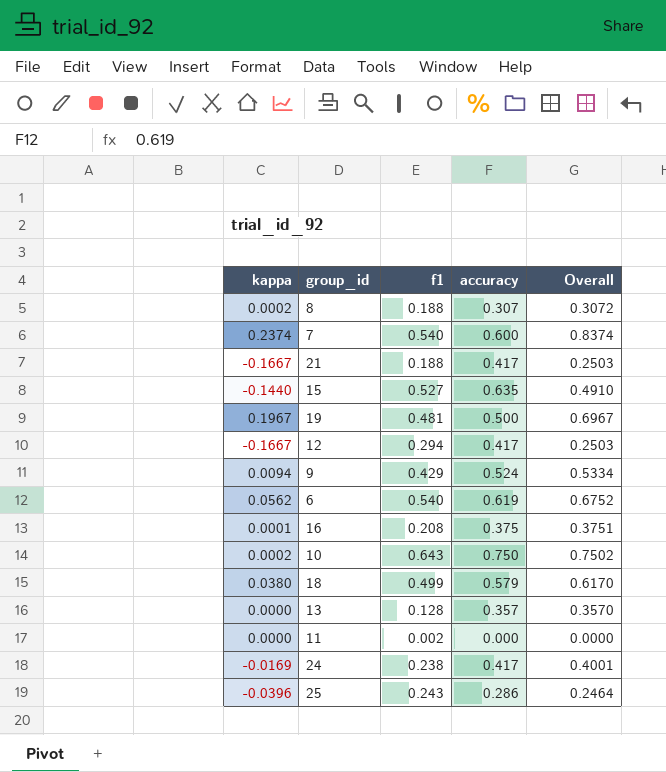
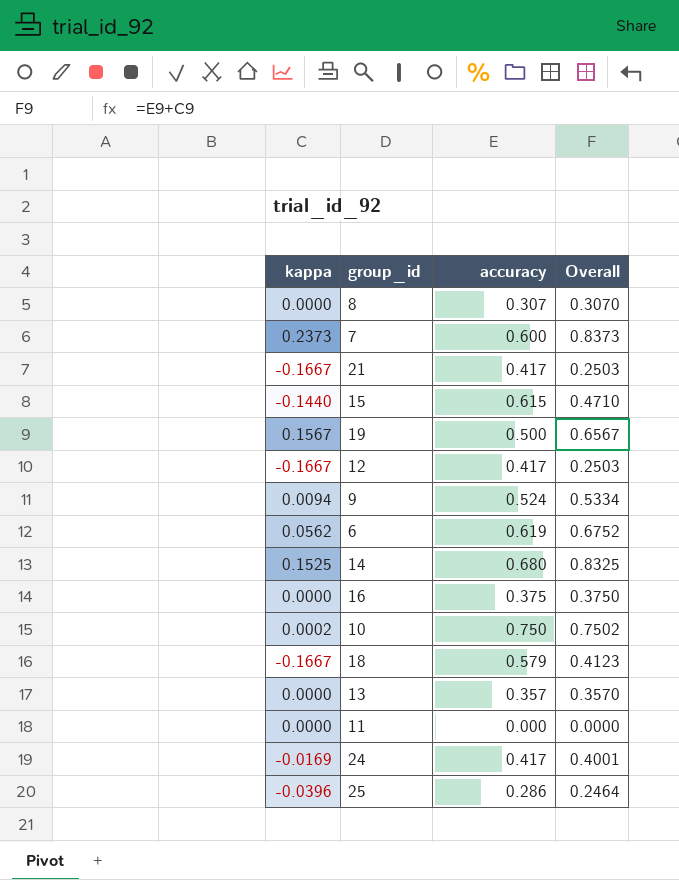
column f1 | position: 3 -> none
8 | kappa: 0.0002 -> 0.0000
8 | Overall: 0.3072 -> 0.3070
7 | kappa: 0.2374 -> 0.2373
7 | Overall: 0.8374 -> 0.8373
15 | accuracy: 0.635 -> 0.615
15 | Overall: 0.4910 -> 0.4710
19 | kappa: 0.1967 -> 0.1567
19 | Overall: 0.6967 -> 0.6567
row 14: none -> 0.1525 | 0.680 | 0.8325
16 | kappa: 0.0001 -> 0.0000
16 | Overall: 0.3751 -> 0.3750
18 | kappa: 0.0380 -> -0.1667
18 | Overall: 0.6170 -> 0.4123

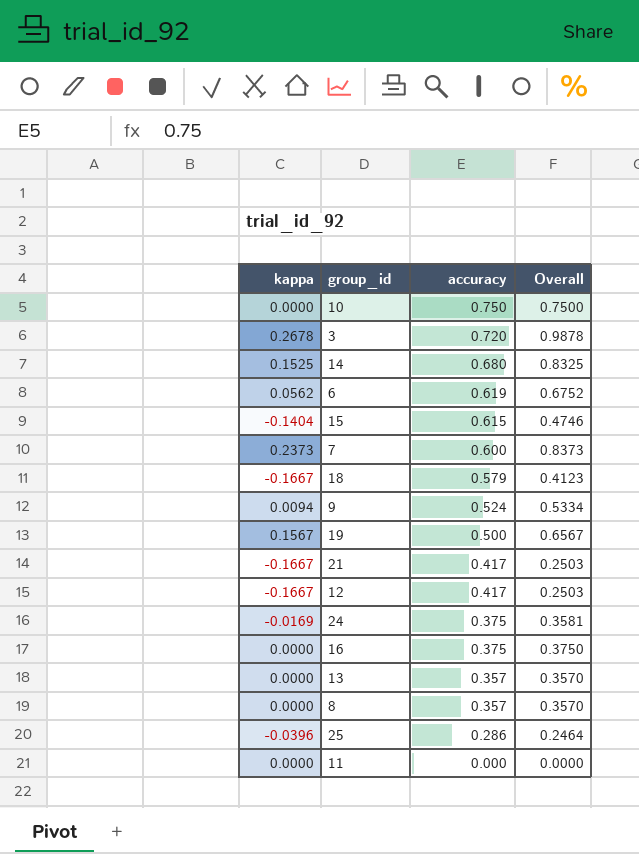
row order: none -> accuracy descending
10 | kappa: 0.0002 -> 0.0000
10 | Overall: 0.7502 -> 0.7500
row 3: none -> 0.2678 | 0.720 | 0.9878
15 | kappa: -0.1440 -> -0.1404
15 | Overall: 0.4710 -> 0.4746
24 | accuracy: 0.417 -> 0.375
24 | Overall: 0.4001 -> 0.3581
8 | accuracy: 0.307 -> 0.357
8 | Overall: 0.3070 -> 0.3570

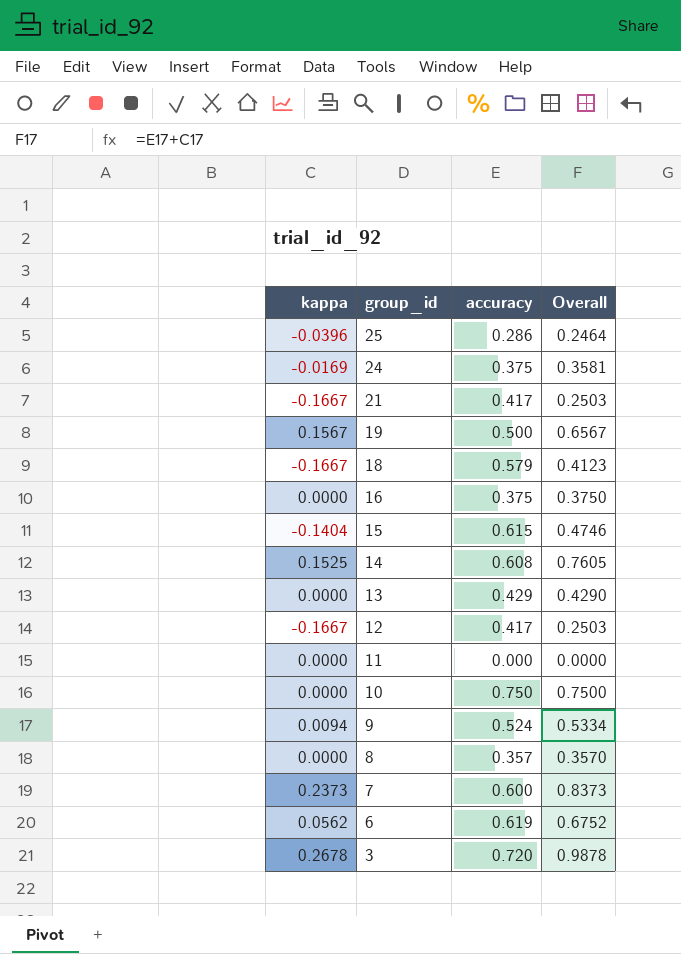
row order: accuracy descending -> group_id descending
14 | accuracy: 0.680 -> 0.608
14 | Overall: 0.8325 -> 0.7605
13 | accuracy: 0.357 -> 0.429
13 | Overall: 0.3570 -> 0.4290

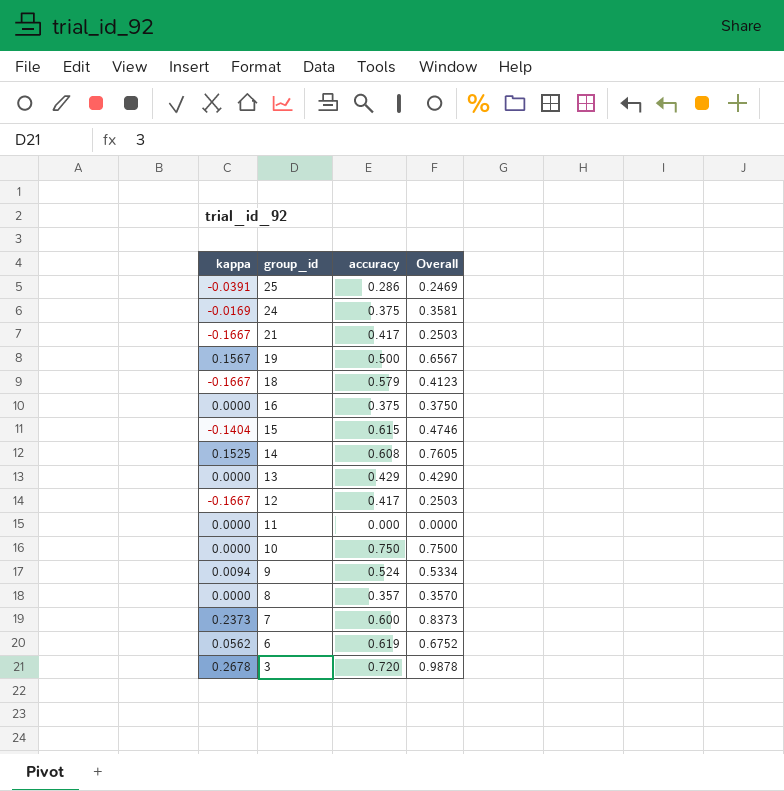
25 | kappa: -0.0396 -> -0.0391
25 | Overall: 0.2464 -> 0.2469

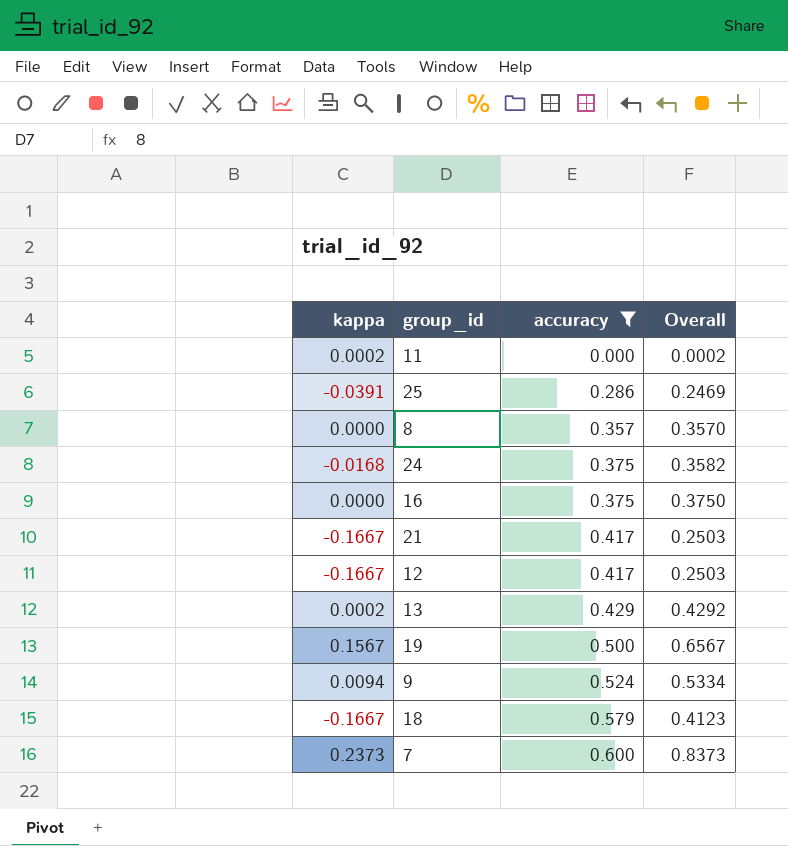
filter: none -> accuracy <= 0.600
row order: group_id descending -> accuracy ascending
11 | kappa: 0.0000 -> 0.0002
11 | Overall: 0.0000 -> 0.0002
24 | kappa: -0.0169 -> -0.0168
24 | Overall: 0.3581 -> 0.3582
13 | kappa: 0.0000 -> 0.0002
13 | Overall: 0.4290 -> 0.4292

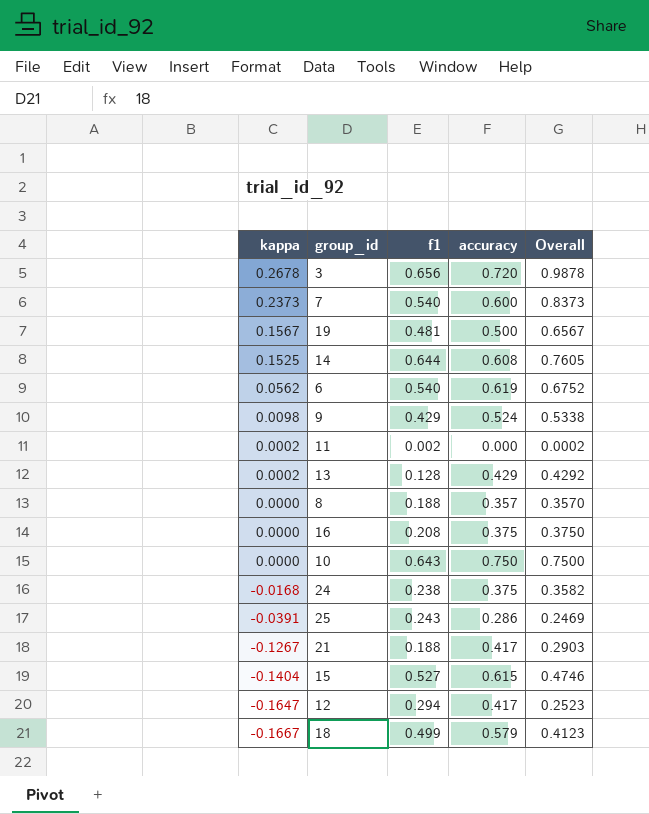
filter: accuracy <= 0.600 -> none
row order: accuracy ascending -> kappa descending
column f1 | position: none -> 3
9 | kappa: 0.0094 -> 0.0098
9 | Overall: 0.5334 -> 0.5338
21 | kappa: -0.1667 -> -0.1267
21 | Overall: 0.2503 -> 0.2903
12 | kappa: -0.1667 -> -0.1647
12 | Overall: 0.2503 -> 0.2523

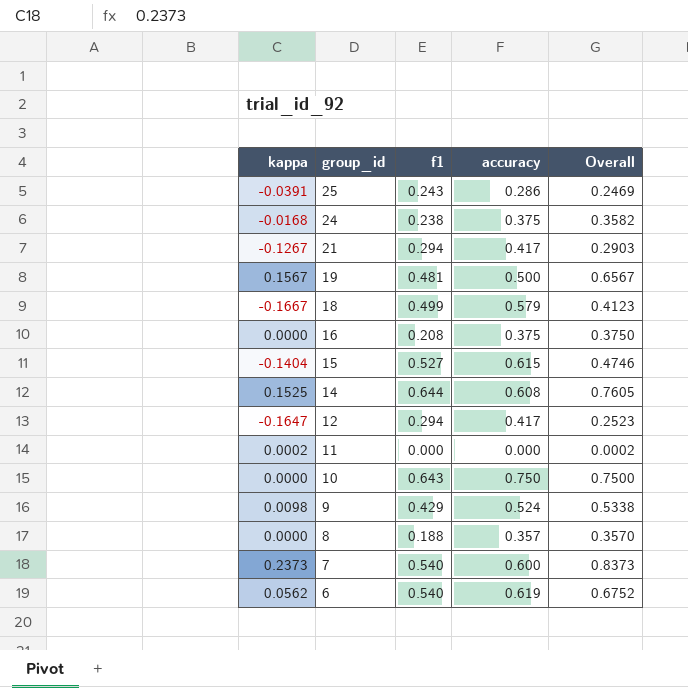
row order: kappa descending -> group_id descending
row 3: 0.2678 | 0.656 | 0.720 | 0.9878 -> none
row 13: 0.0002 | 0.128 | 0.429 | 0.4292 -> none
21 | f1: 0.188 -> 0.294
11 | f1: 0.002 -> 0.000

